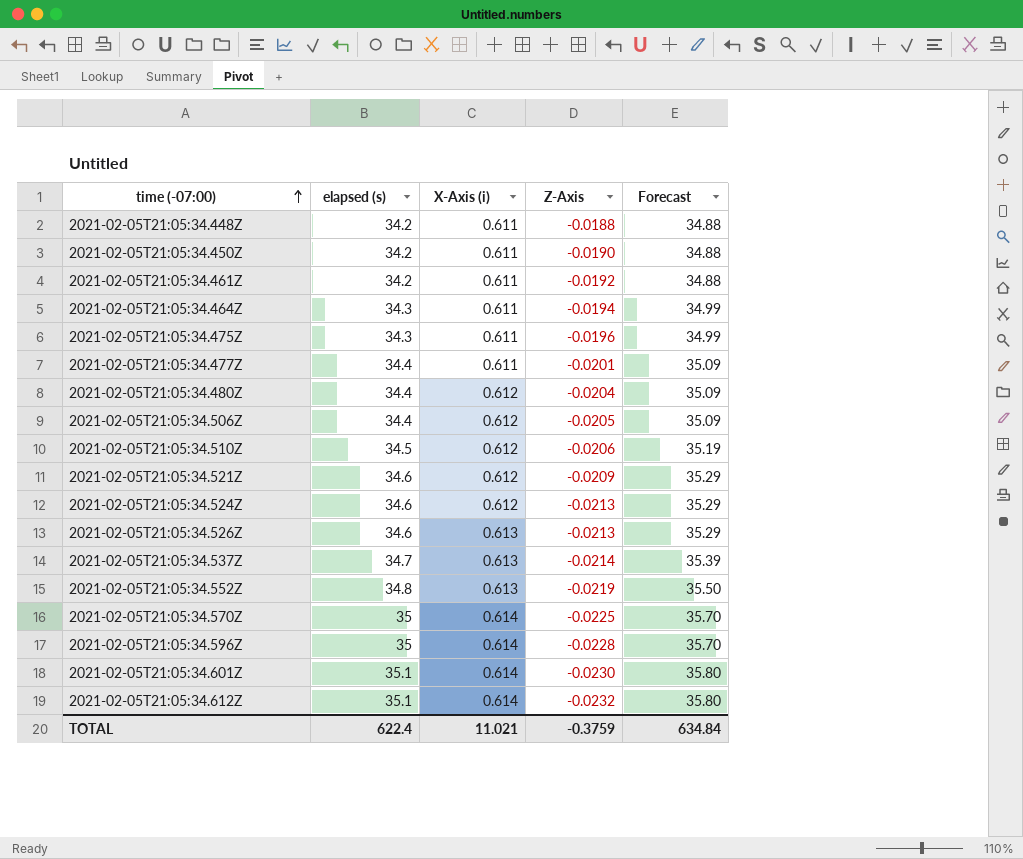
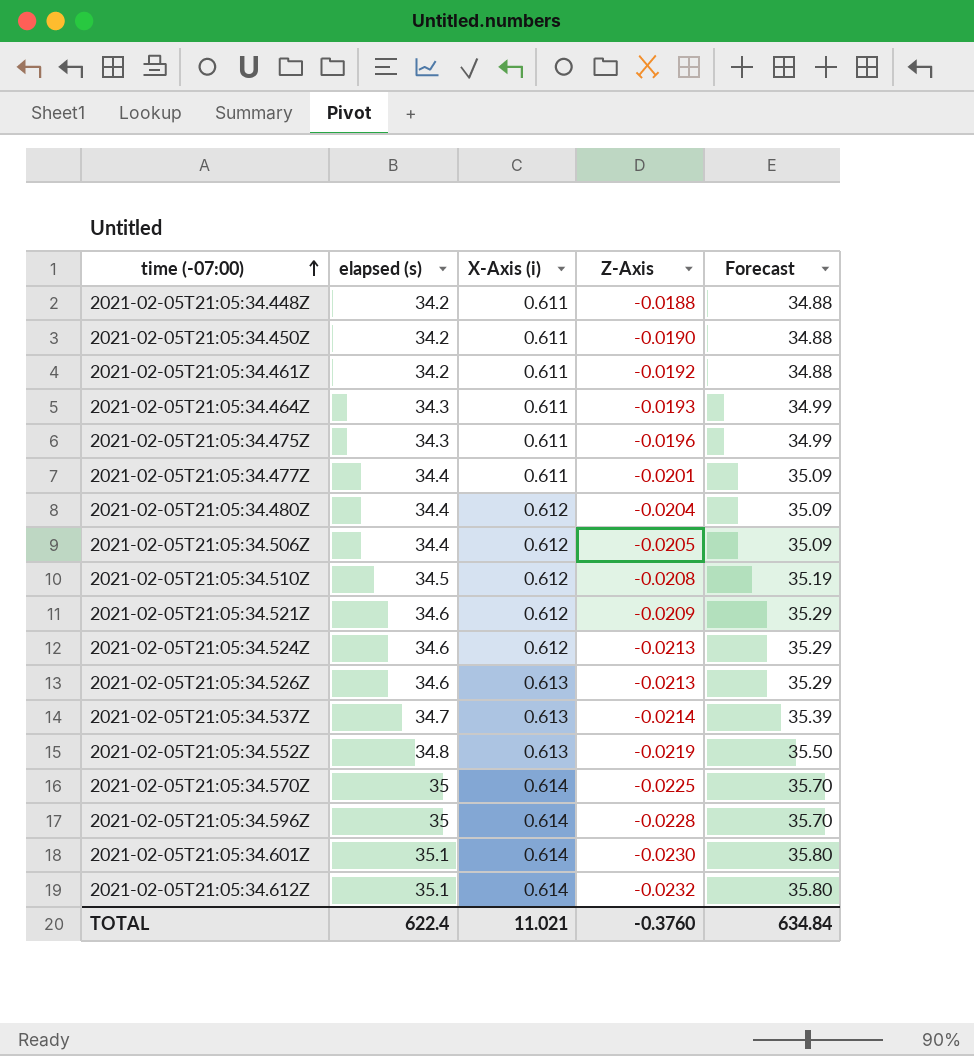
2021-02-05T21:05:34.464Z | Z-Axis: -0.0194 -> -0.0193
2021-02-05T21:05:34.510Z | Z-Axis: -0.0206 -> -0.0208
TOTAL | Z-Axis: -0.3759 -> -0.3760

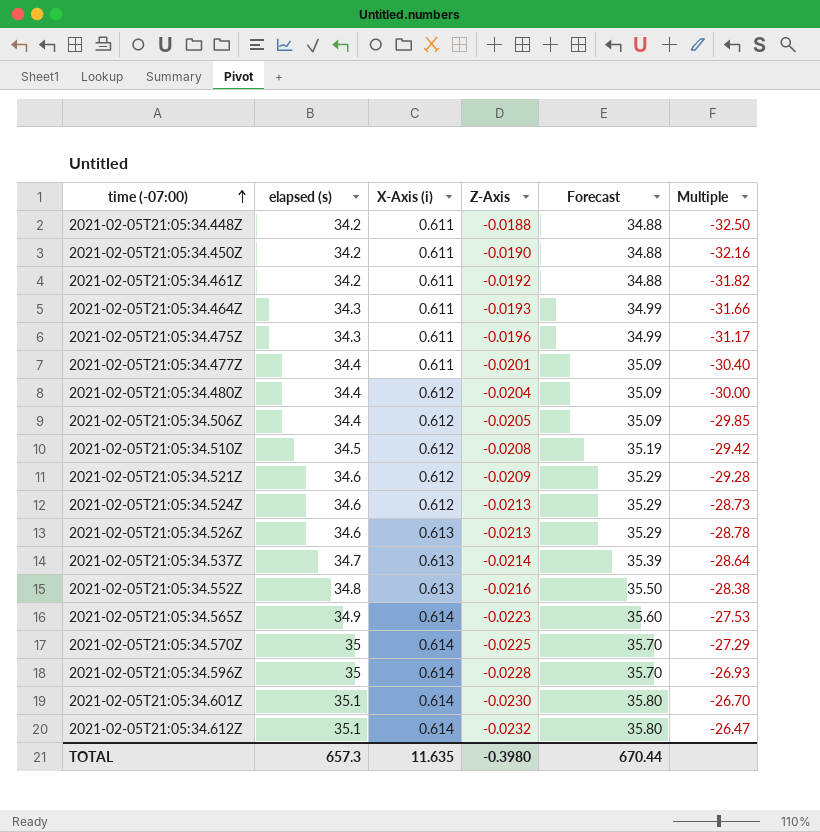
column Multiple | formula: none -> [X-Axis (i)] / [Z-Axis]
2021-02-05T21:05:34.552Z | Z-Axis: -0.0219 -> -0.0216
row 2021-02-05T21:05:34.565Z: none -> 34.9 | 0.614 | -0.0223 | 35.60 | -27.53
TOTAL | elapsed (s): 622.4 -> 657.3
TOTAL | X-Axis (i): 11.021 -> 11.635
TOTAL | Z-Axis: -0.3760 -> -0.3980
TOTAL | Forecast: 634.84 -> 670.44

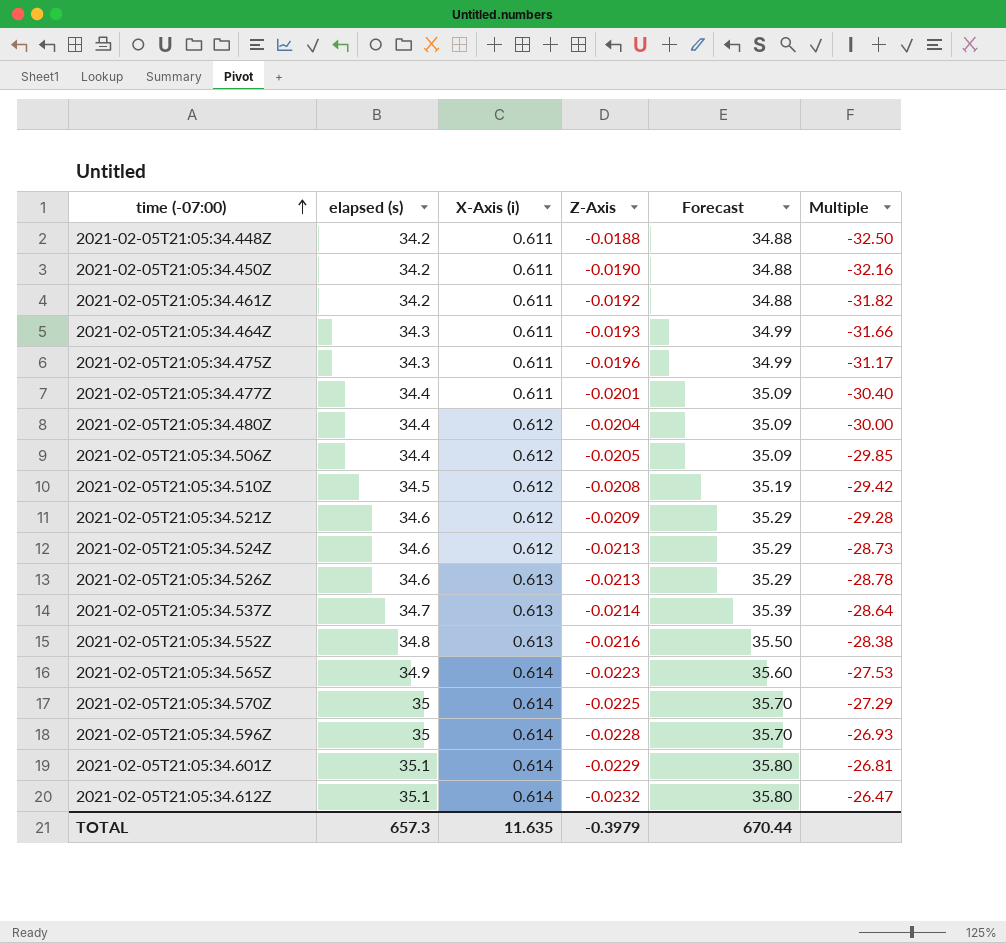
2021-02-05T21:05:34.601Z | Z-Axis: -0.0230 -> -0.0229
2021-02-05T21:05:34.601Z | Multiple: -26.70 -> -26.81
TOTAL | Z-Axis: -0.3980 -> -0.3979

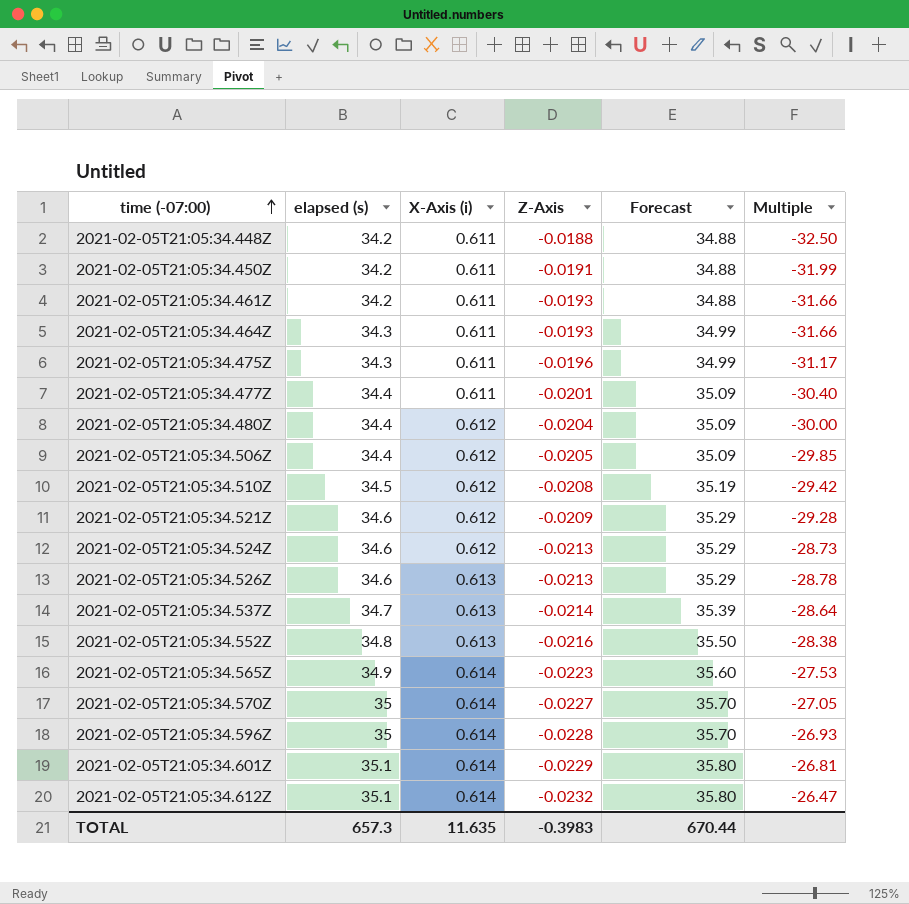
2021-02-05T21:05:34.450Z | Z-Axis: -0.0190 -> -0.0191
2021-02-05T21:05:34.450Z | Multiple: -32.16 -> -31.99
2021-02-05T21:05:34.461Z | Z-Axis: -0.0192 -> -0.0193
2021-02-05T21:05:34.461Z | Multiple: -31.82 -> -31.66
2021-02-05T21:05:34.570Z | Z-Axis: -0.0225 -> -0.0227
2021-02-05T21:05:34.570Z | Multiple: -27.29 -> -27.05
TOTAL | Z-Axis: -0.3979 -> -0.3983

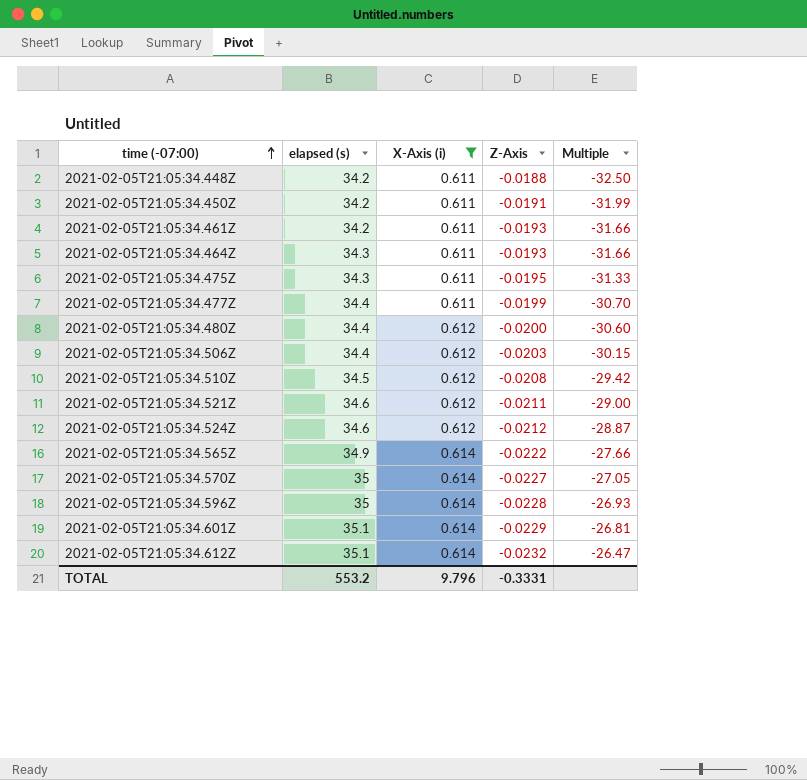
filter: none -> X-Axis (i) != 0.613
column Forecast | formula: [elapsed (s)] * 1.02 -> none
2021-02-05T21:05:34.475Z | Z-Axis: -0.0196 -> -0.0195
2021-02-05T21:05:34.475Z | Multiple: -31.17 -> -31.33
2021-02-05T21:05:34.477Z | Z-Axis: -0.0201 -> -0.0199
2021-02-05T21:05:34.477Z | Multiple: -30.40 -> -30.70
2021-02-05T21:05:34.480Z | Z-Axis: -0.0204 -> -0.0200
2021-02-05T21:05:34.480Z | Multiple: -30.00 -> -30.60
2021-02-05T21:05:34.506Z | Z-Axis: -0.0205 -> -0.0203
2021-02-05T21:05:34.506Z | Multiple: -29.85 -> -30.15
2021-02-05T21:05:34.521Z | Z-Axis: -0.0209 -> -0.0211
2021-02-05T21:05:34.521Z | Multiple: -29.28 -> -29.00
2021-02-05T21:05:34.524Z | Z-Axis: -0.0213 -> -0.0212
2021-02-05T21:05:34.524Z | Multiple: -28.73 -> -28.87
2021-02-05T21:05:34.565Z | Z-Axis: -0.0223 -> -0.0222
2021-02-05T21:05:34.565Z | Multiple: -27.53 -> -27.66
TOTAL | elapsed (s): 657.3 -> 553.2
TOTAL | X-Axis (i): 11.635 -> 9.796
TOTAL | Z-Axis: -0.3983 -> -0.3331

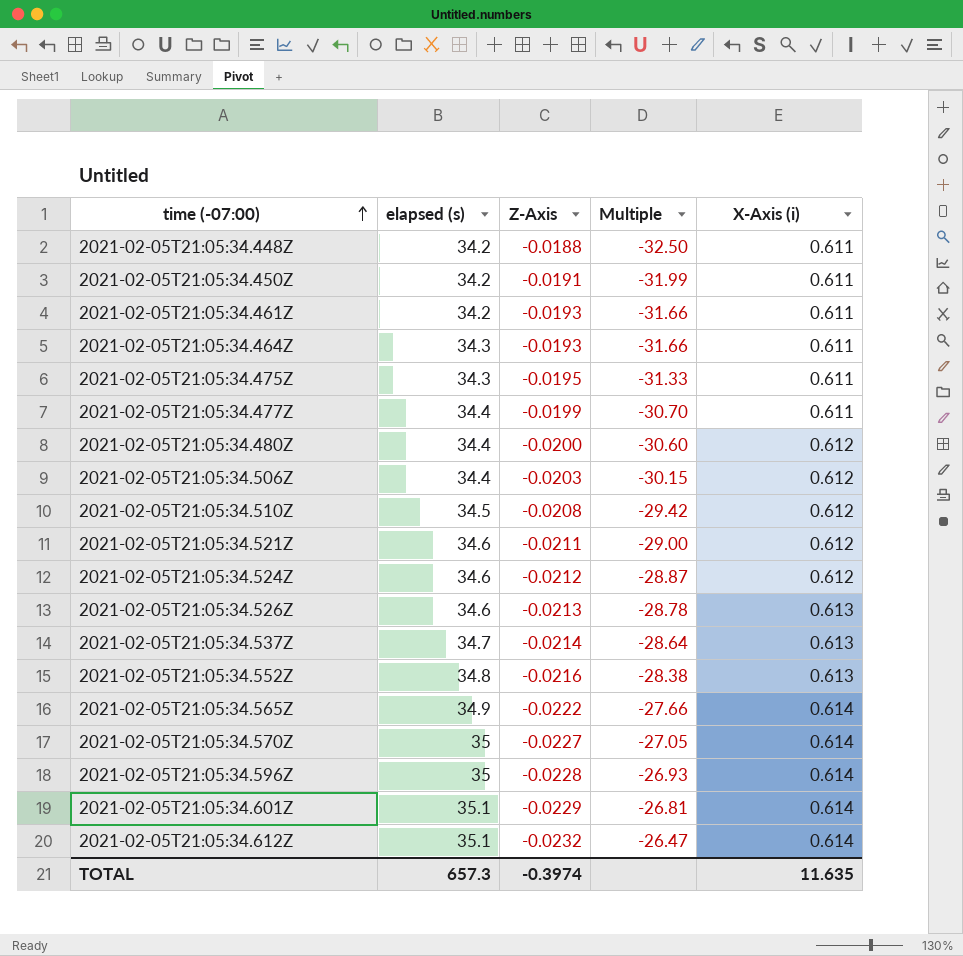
filter: X-Axis (i) != 0.613 -> none
column X-Axis (i) | position: 3 -> 5
TOTAL | elapsed (s): 553.2 -> 657.3
TOTAL | Z-Axis: -0.3331 -> -0.3974
TOTAL | X-Axis (i): 9.796 -> 11.635

